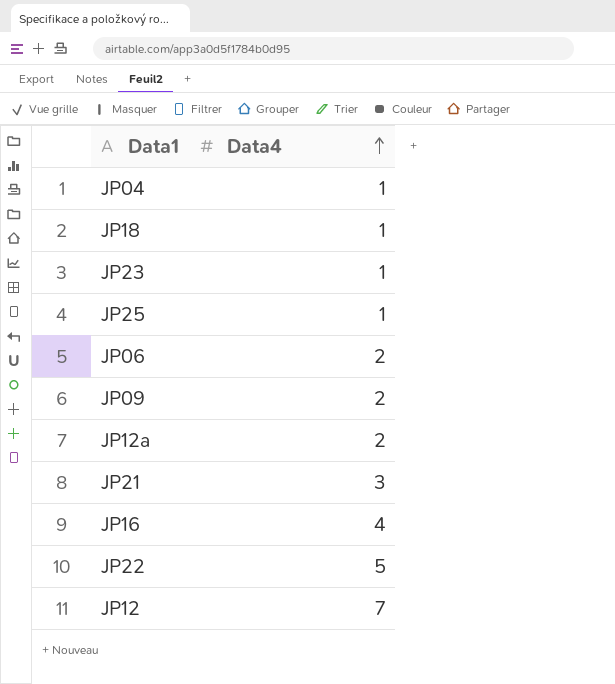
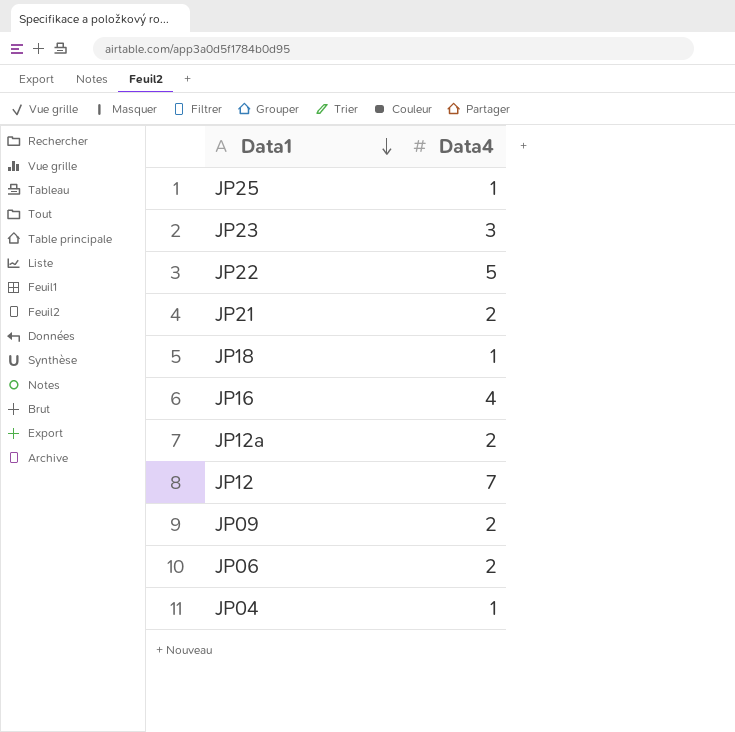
row order: Data4 ascending -> Data1 descending
JP23 | Data4: 1 -> 3
JP21 | Data4: 3 -> 2

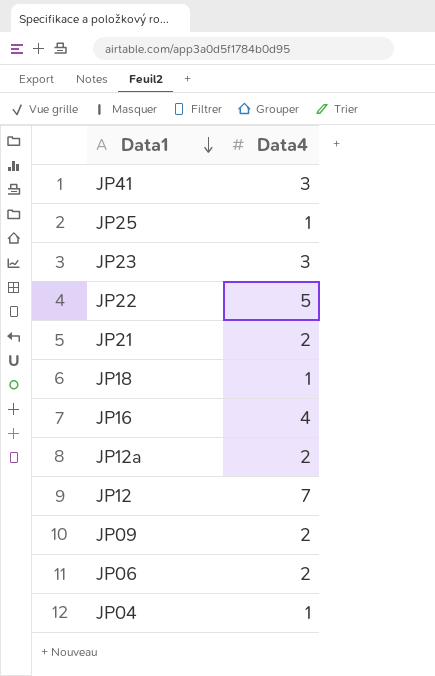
row JP41: none -> 3

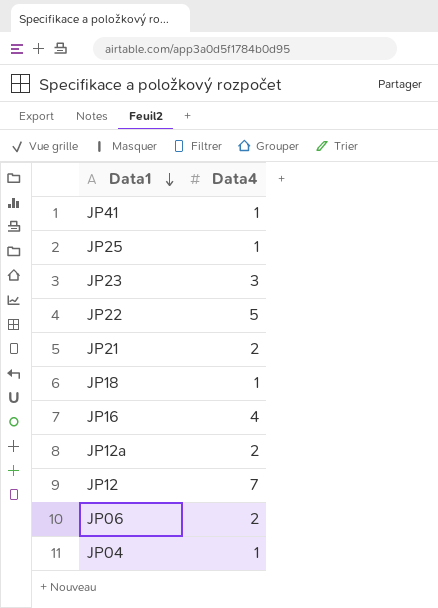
row JP09: 2 -> none
JP41 | Data4: 3 -> 1

